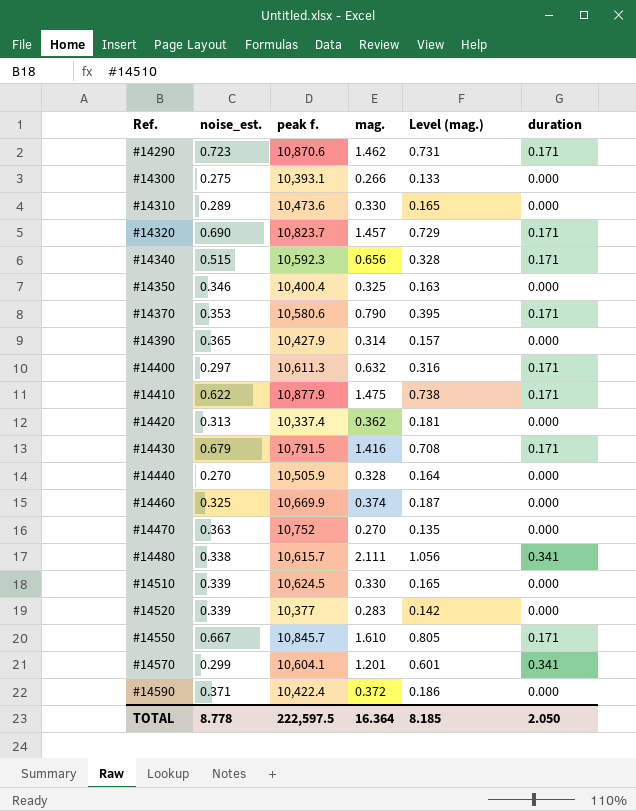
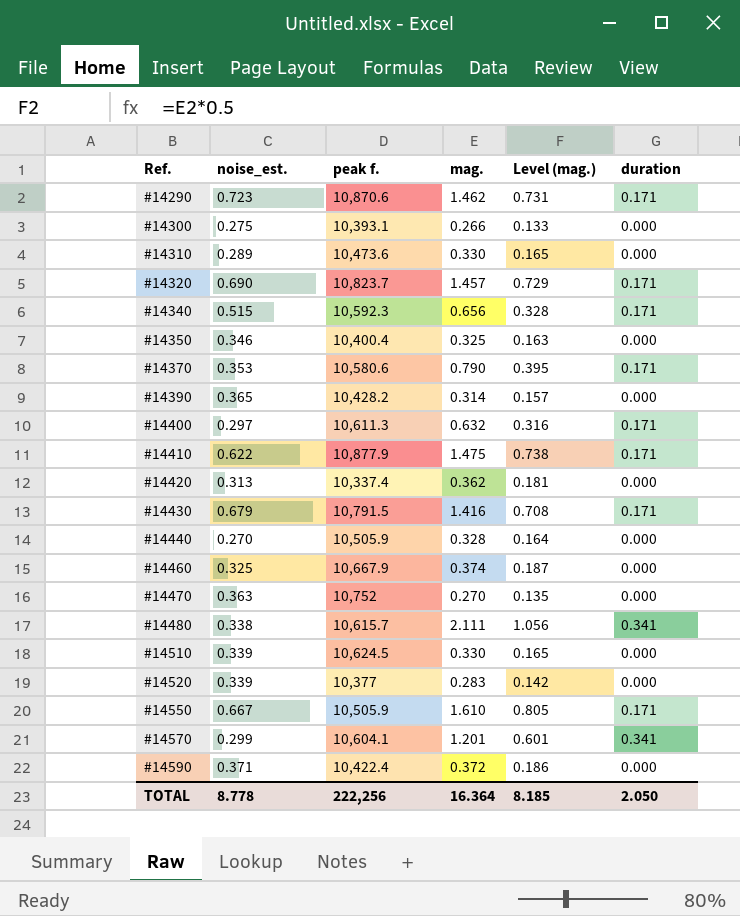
#14390 | peak f.: 10,427.9 -> 10,428.2
#14460 | peak f.: 10,669.9 -> 10,667.9
#14550 | peak f.: 10,845.7 -> 10,505.9
TOTAL | peak f.: 222,597.5 -> 222,256

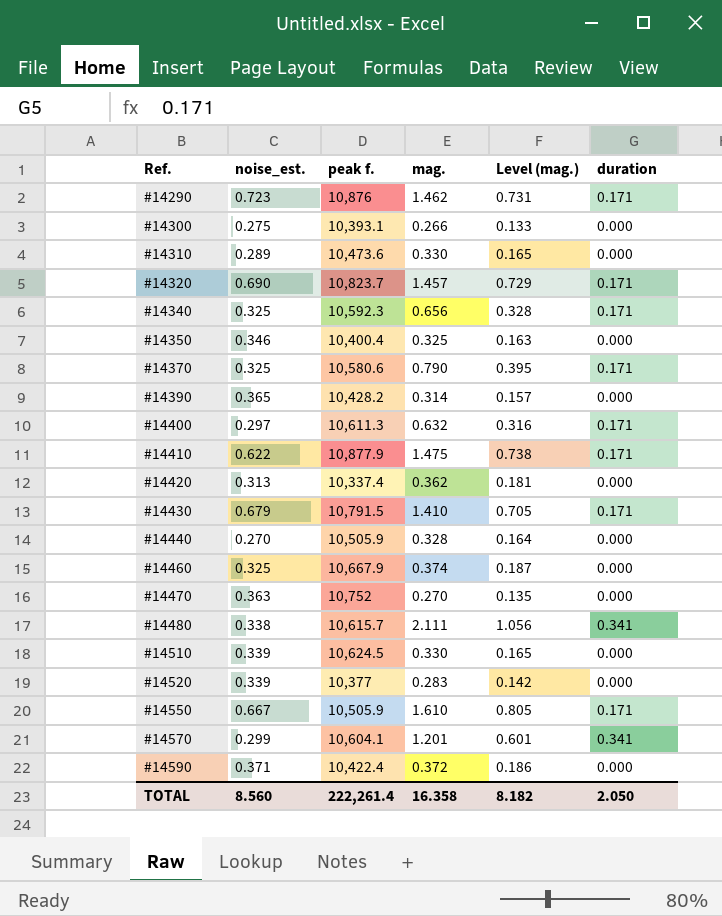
#14290 | peak f.: 10,870.6 -> 10,876
#14340 | noise_est.: 0.515 -> 0.325
#14370 | noise_est.: 0.353 -> 0.325
#14430 | mag.: 1.416 -> 1.410
#14430 | Level (mag.): 0.708 -> 0.705
TOTAL | noise_est.: 8.778 -> 8.560
TOTAL | peak f.: 222,256 -> 222,261.4
TOTAL | mag.: 16.364 -> 16.358
TOTAL | Level (mag.): 8.185 -> 8.182

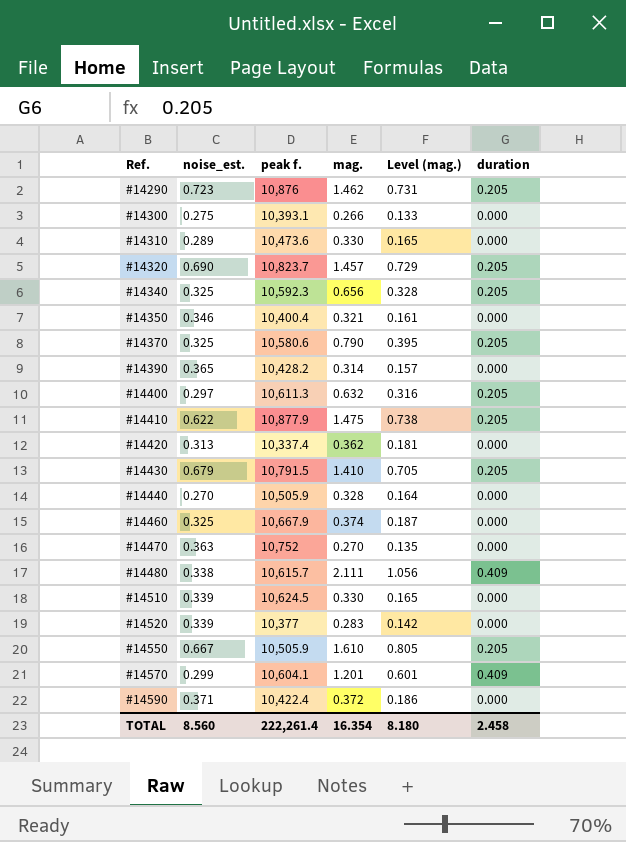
#14290 | duration: 0.171 -> 0.205
#14320 | duration: 0.171 -> 0.205
#14340 | duration: 0.171 -> 0.205
#14350 | mag.: 0.325 -> 0.321
#14350 | Level (mag.): 0.163 -> 0.161
#14370 | duration: 0.171 -> 0.205
#14400 | duration: 0.171 -> 0.205
#14410 | duration: 0.171 -> 0.205
#14430 | duration: 0.171 -> 0.205
#14480 | duration: 0.341 -> 0.409
#14550 | duration: 0.171 -> 0.205
#14570 | duration: 0.341 -> 0.409
TOTAL | mag.: 16.358 -> 16.354
TOTAL | Level (mag.): 8.182 -> 8.180
TOTAL | duration: 2.050 -> 2.458

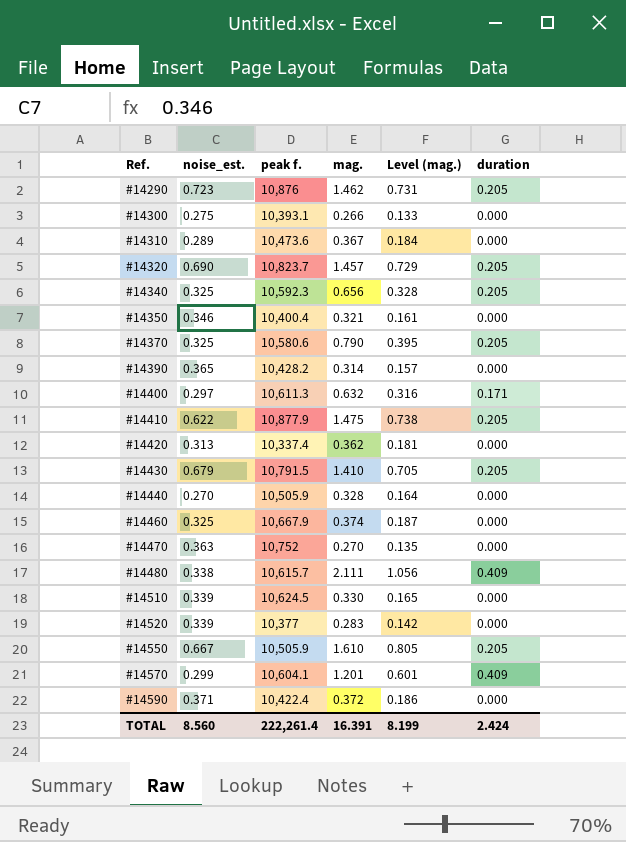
#14310 | mag.: 0.330 -> 0.367
#14310 | Level (mag.): 0.165 -> 0.184
#14400 | duration: 0.205 -> 0.171
TOTAL | mag.: 16.354 -> 16.391
TOTAL | Level (mag.): 8.180 -> 8.199
TOTAL | duration: 2.458 -> 2.424

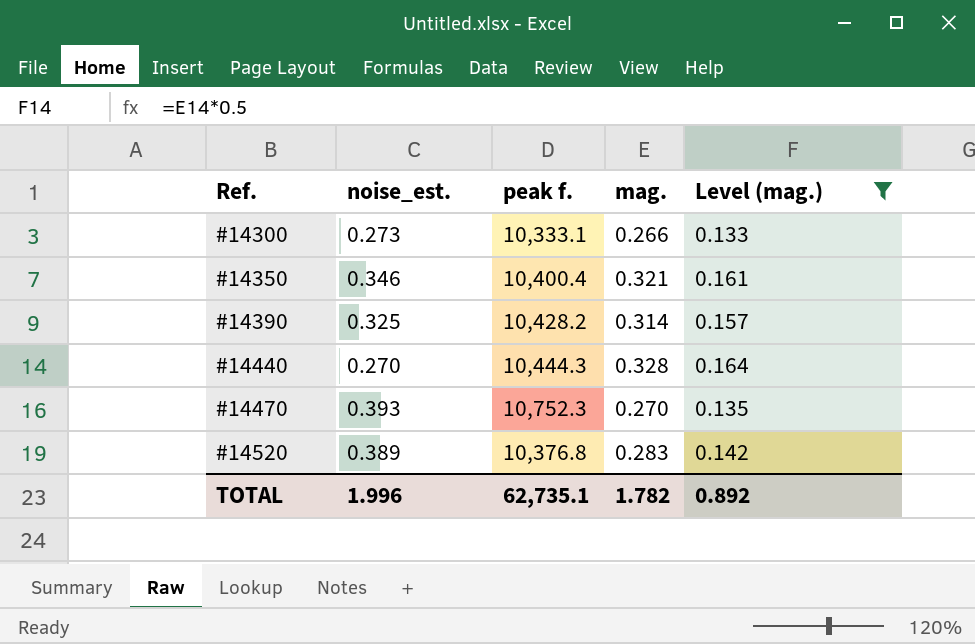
filter: none -> Level (mag.) <= 0.164
column duration | position: 6 -> none
#14300 | noise_est.: 0.275 -> 0.273
#14300 | peak f.: 10,393.1 -> 10,333.1
#14390 | noise_est.: 0.365 -> 0.325
#14440 | peak f.: 10,505.9 -> 10,444.3
#14470 | noise_est.: 0.363 -> 0.393
#14470 | peak f.: 10,752 -> 10,752.3
#14520 | noise_est.: 0.339 -> 0.389
#14520 | peak f.: 10,377 -> 10,376.8
TOTAL | noise_est.: 8.560 -> 1.996
TOTAL | peak f.: 222,261.4 -> 62,735.1
TOTAL | mag.: 16.391 -> 1.782
TOTAL | Level (mag.): 8.199 -> 0.892

